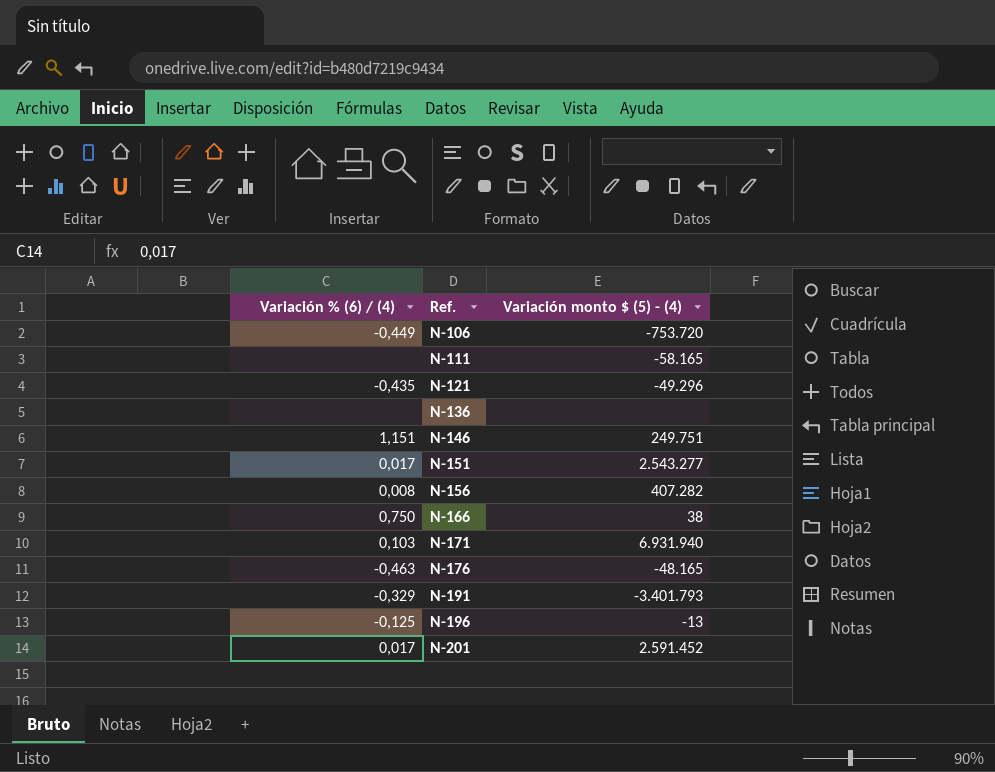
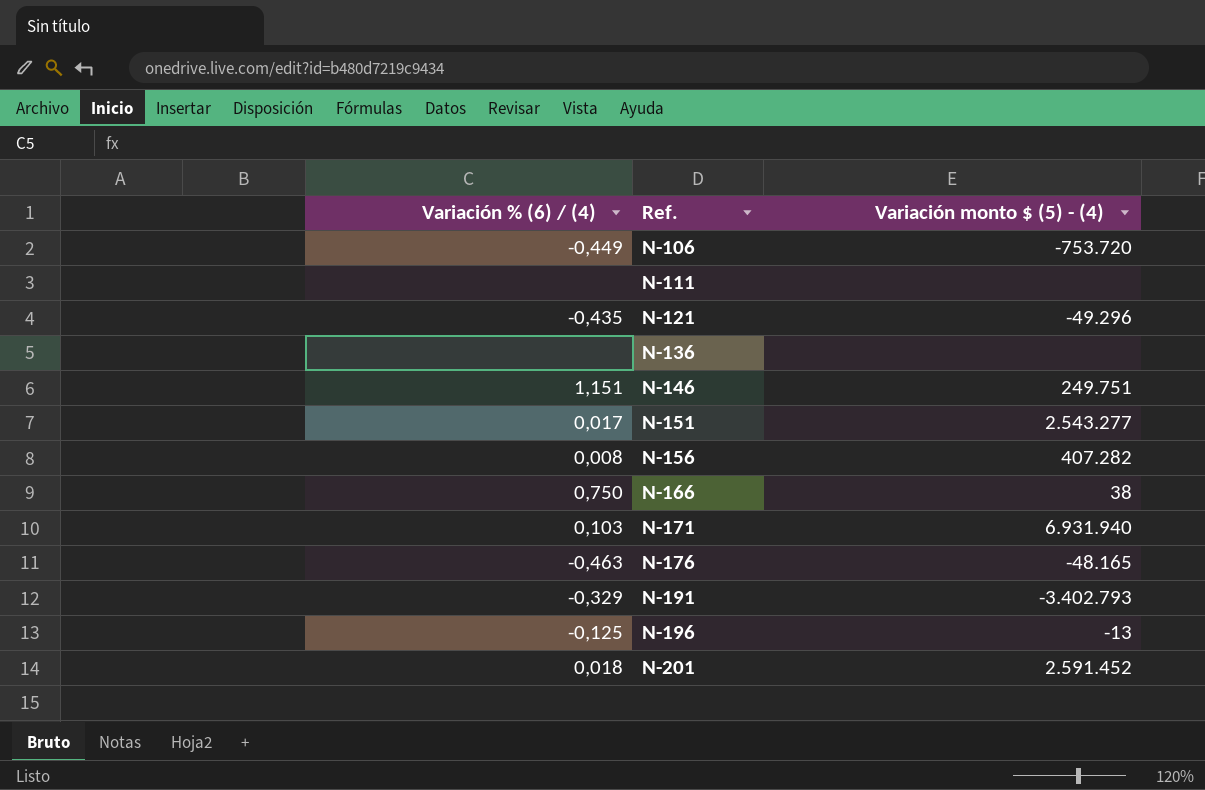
N-111 | Variación monto $ (5) - (4): -58.165 -> none
N-191 | Variación monto $ (5) - (4): -3.401.793 -> -3.402.793
N-201 | Variación % (6) / (4): 0,017 -> 0,018

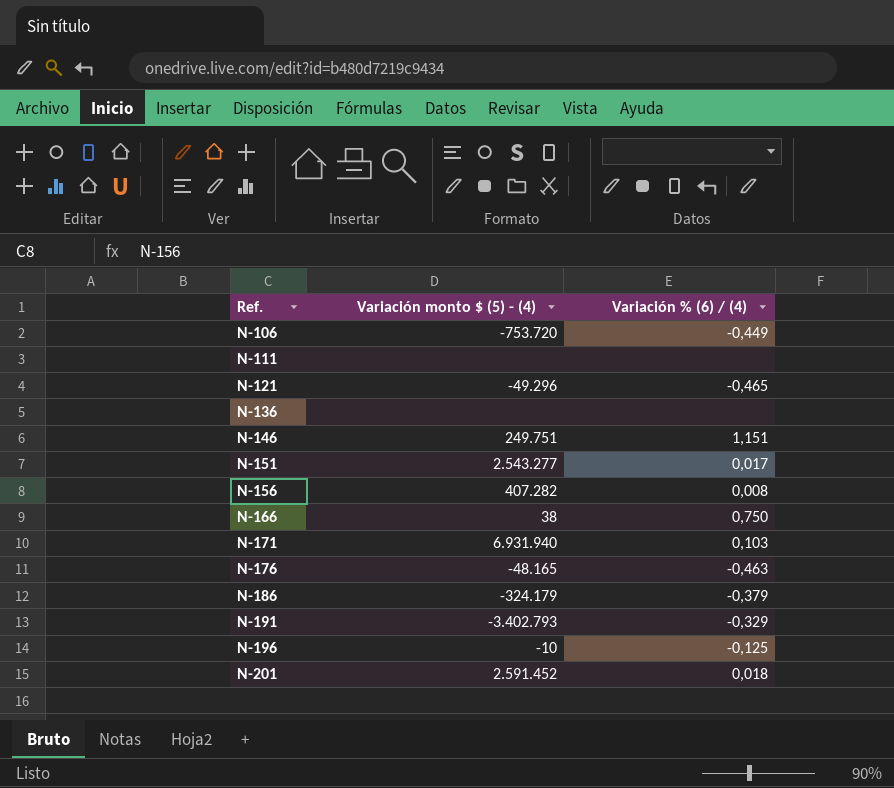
column Variación % (6) / (4) | position: 1 -> 3
N-121 | Variación % (6) / (4): -0,435 -> -0,465
row N-186: none -> -324.179 | -0,379
N-196 | Variación monto $ (5) - (4): -13 -> -10

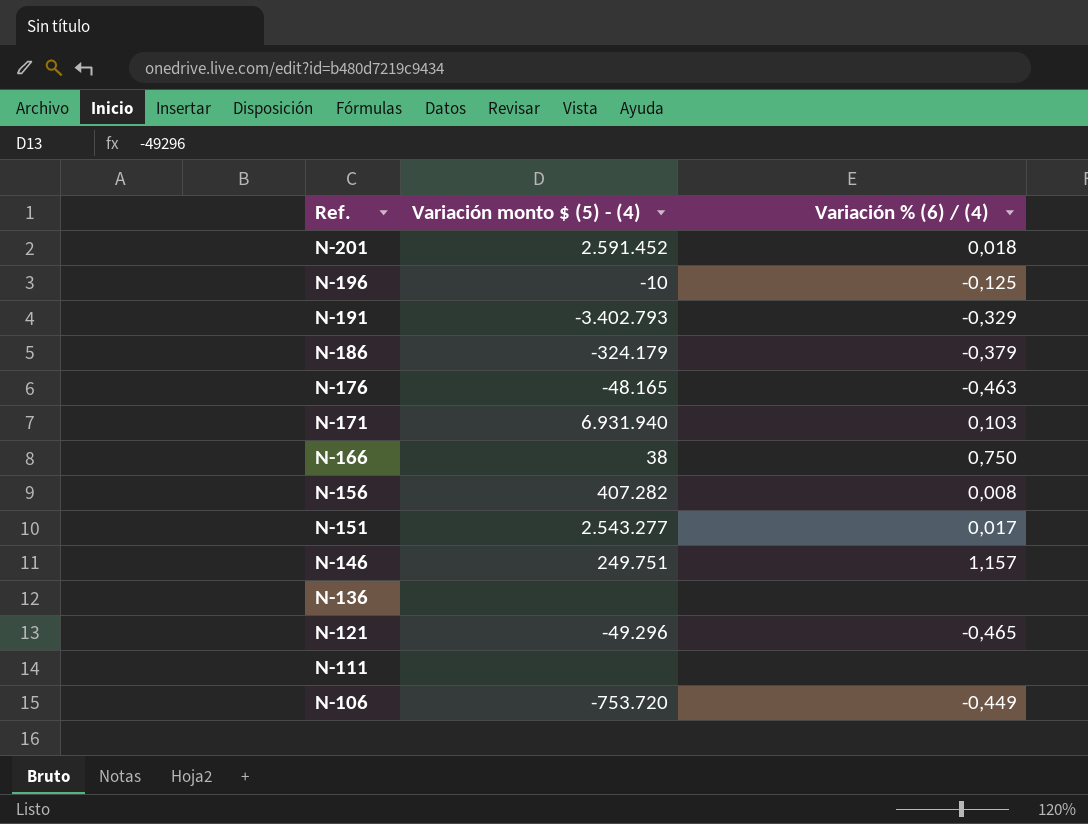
row order: Ref. ascending -> Ref. descending
N-146 | Variación % (6) / (4): 1,151 -> 1,157

